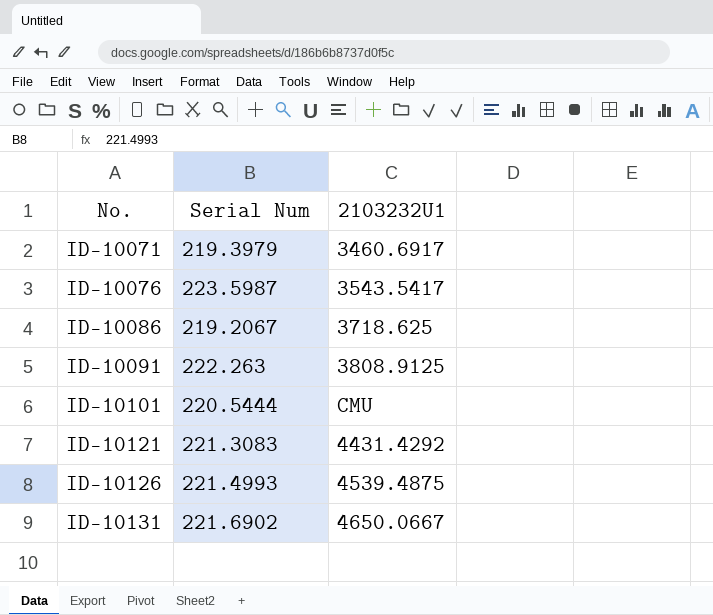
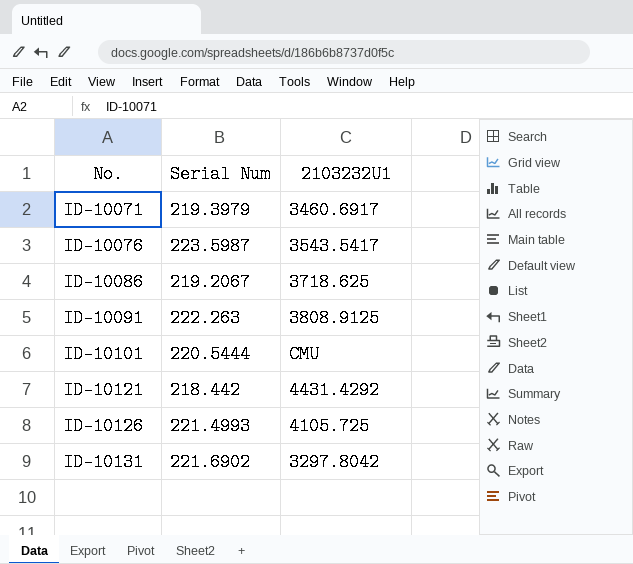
ID-10121 | Serial Num: 221.3083 -> 218.442
ID-10126 | 2103232U1: 4539.4875 -> 4105.725
ID-10131 | 2103232U1: 4650.0667 -> 3297.8042

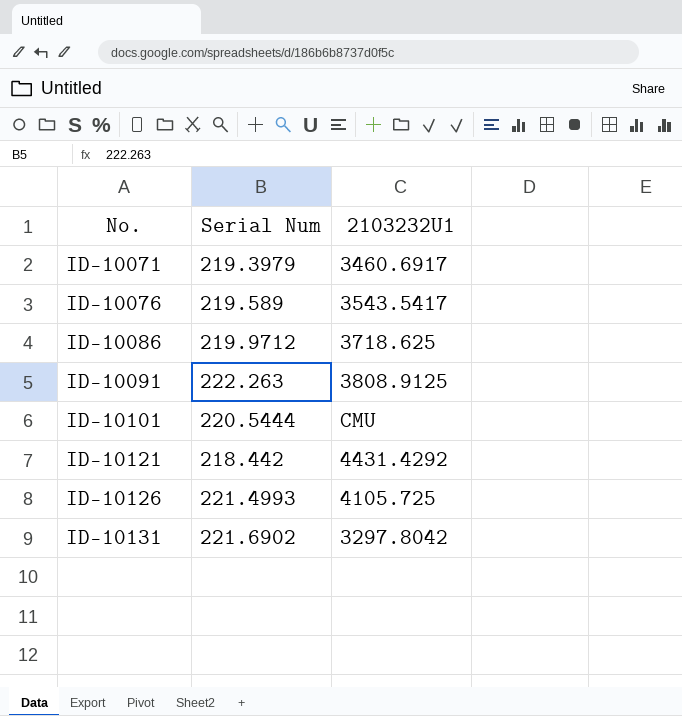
ID-10076 | Serial Num: 223.5987 -> 219.589
ID-10086 | Serial Num: 219.2067 -> 219.9712

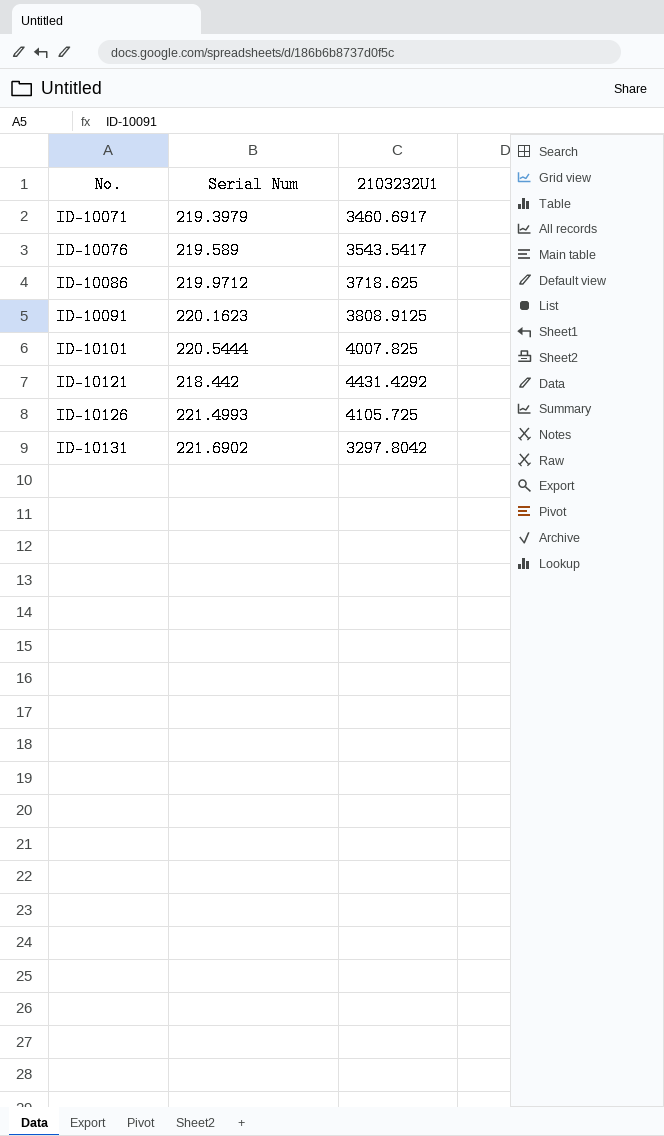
ID-10091 | Serial Num: 222.263 -> 220.1623
ID-10101 | 2103232U1: CMU -> 4007.825

